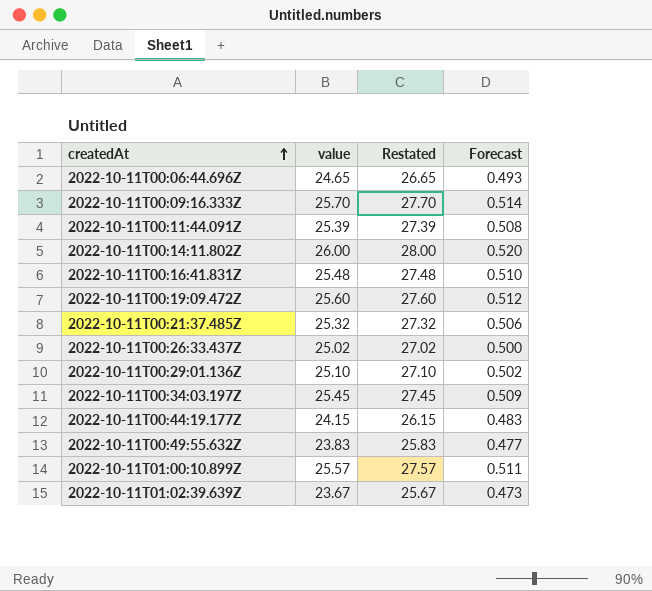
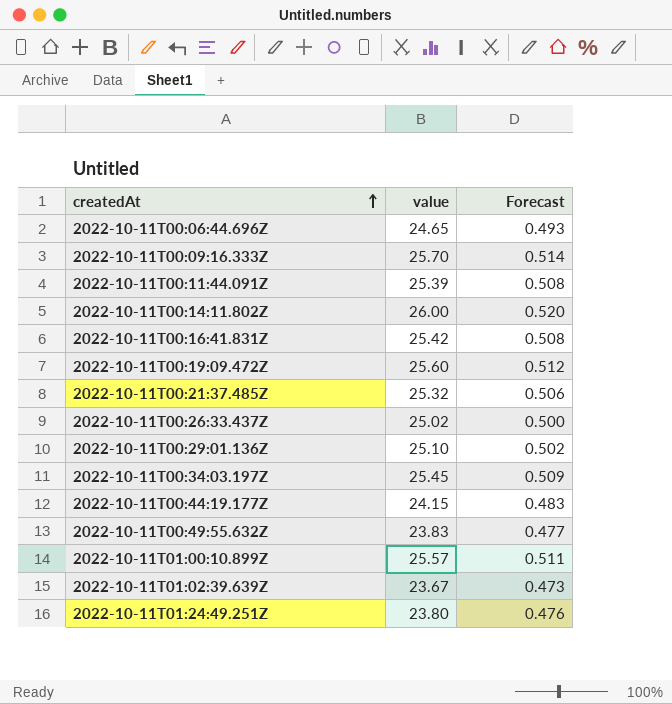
column Restated | formula: [value] + 2 -> none
2022-10-11T00:16:41.831Z | value: 25.48 -> 25.42
2022-10-11T00:16:41.831Z | Forecast: 0.510 -> 0.508
row 2022-10-11T01:24:49.251Z: none -> 23.80 | 0.476

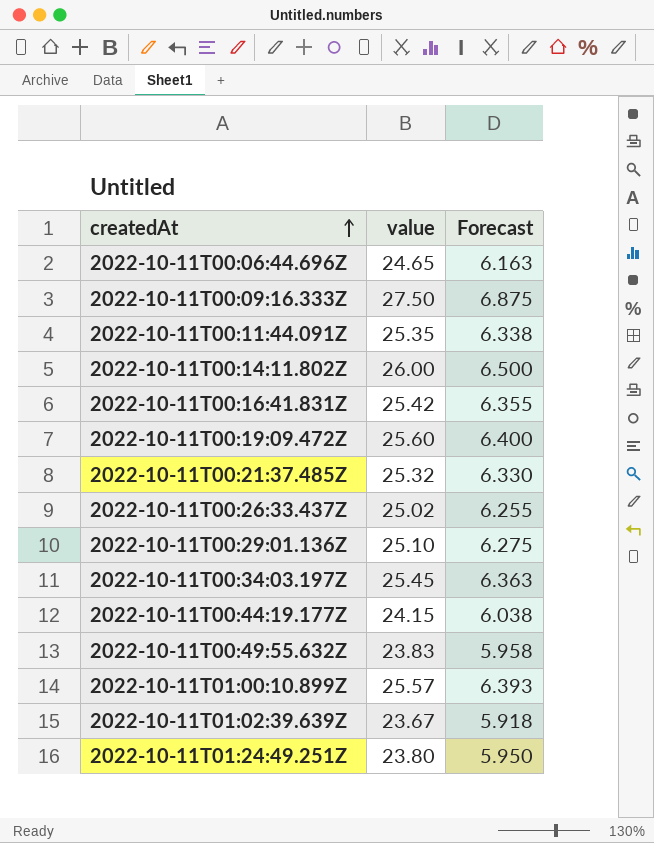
column Forecast | formula: [value] * 0.02 -> [value] * 0.25
2022-10-11T00:09:16.333Z | value: 25.70 -> 27.50
2022-10-11T00:11:44.091Z | value: 25.39 -> 25.35

